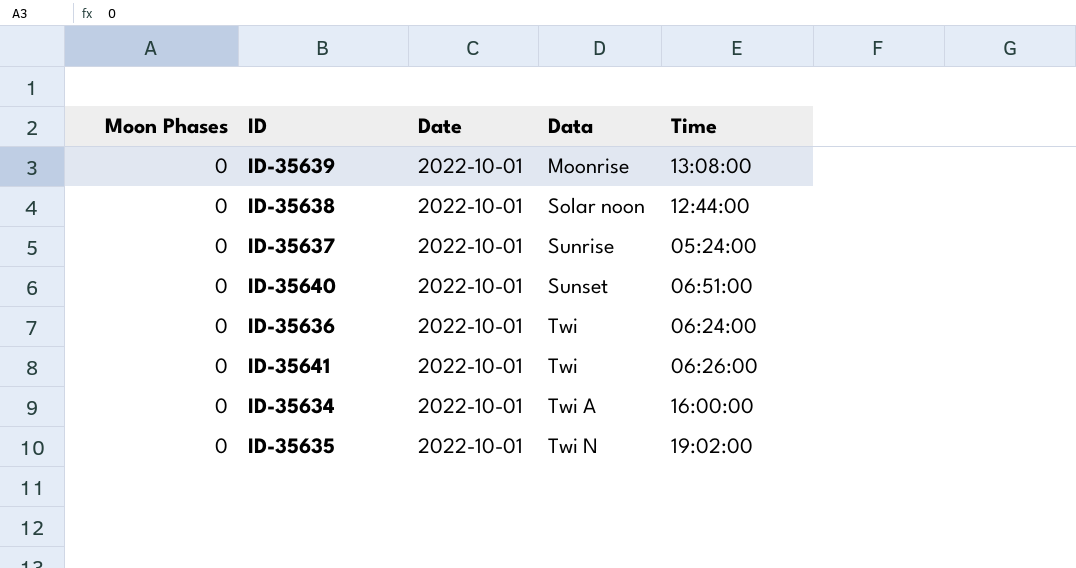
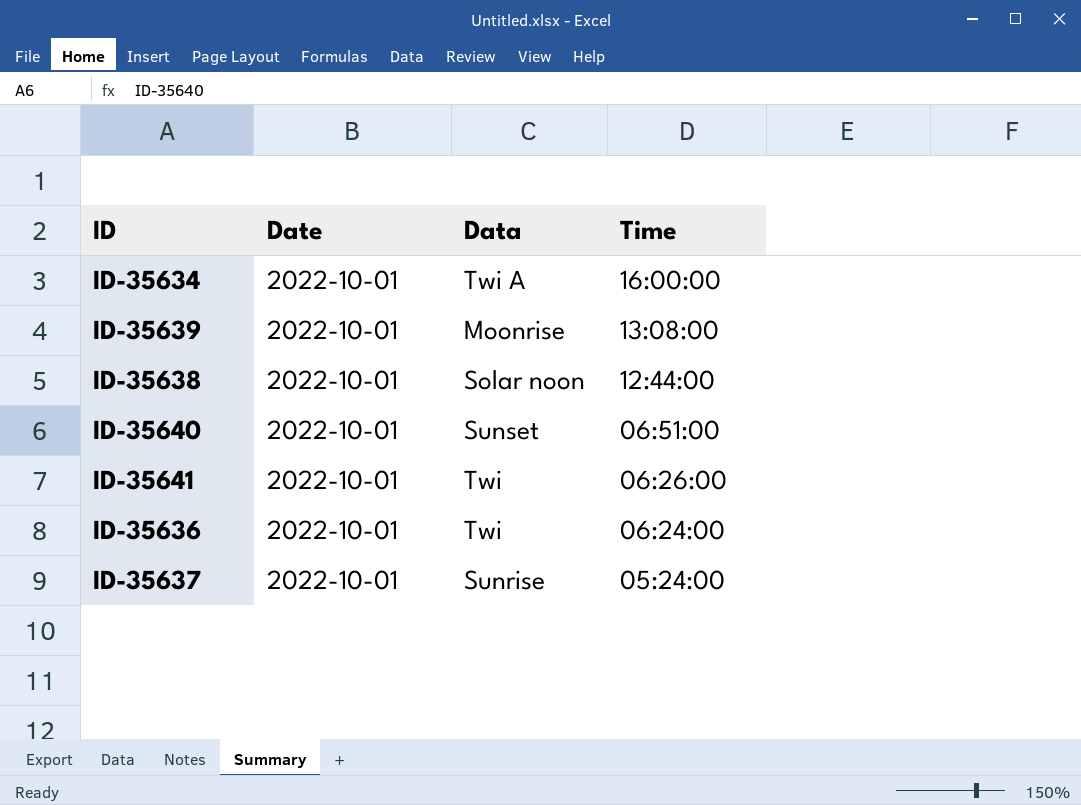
row order: Data ascending -> Time descending
column Moon Phases | position: 1 -> none
row ID-35635: 0 | 2022-10-01 | Twi N | 19:02:00 -> none

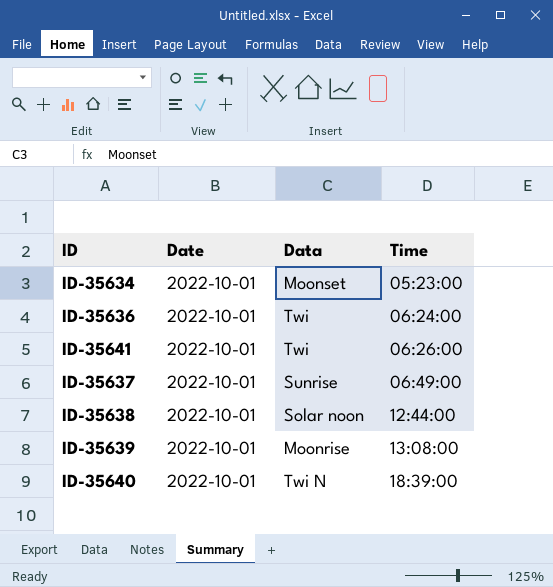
row order: Time descending -> Time ascending
ID-35634 | Data: Twi A -> Moonset
ID-35634 | Time: 16:00:00 -> 05:23:00
ID-35637 | Time: 05:24:00 -> 06:49:00
ID-35640 | Data: Sunset -> Twi N
ID-35640 | Time: 06:51:00 -> 18:39:00

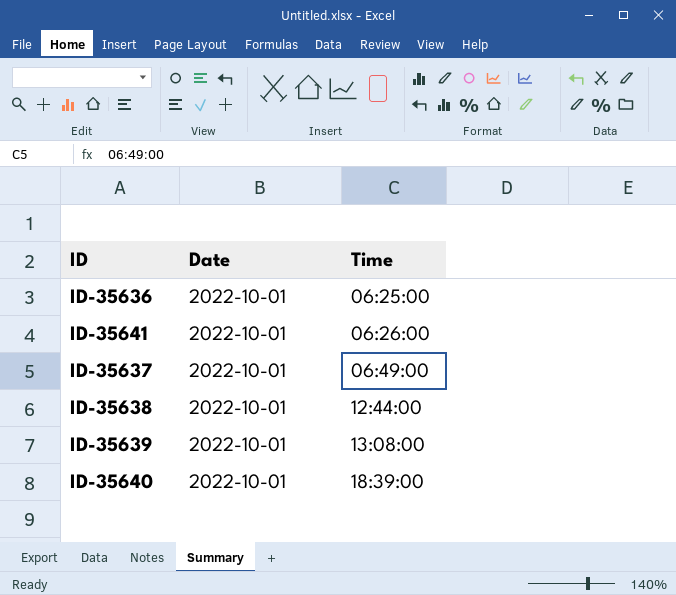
column Data | position: 3 -> none
row ID-35634: 2022-10-01 | Moonset | 05:23:00 -> none
ID-35636 | Time: 06:24:00 -> 06:25:00

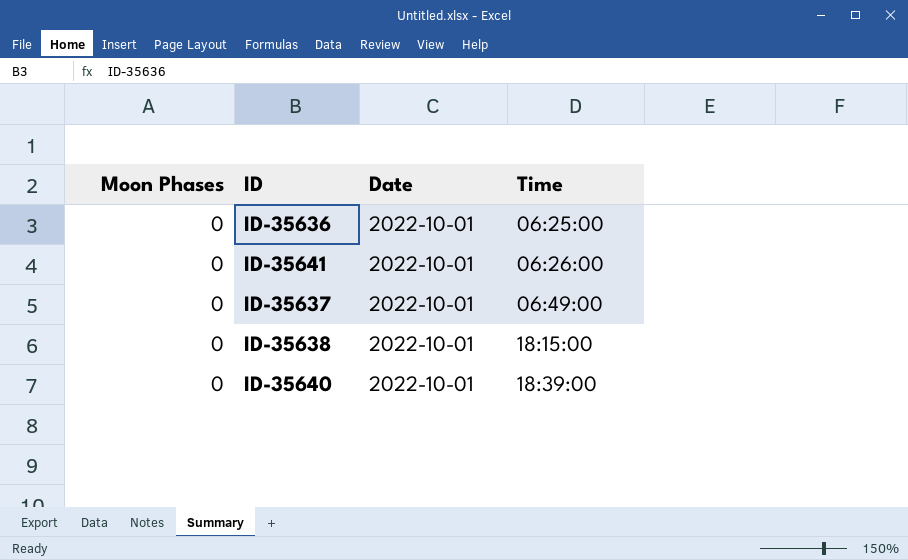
column Moon Phases | position: none -> 1
row ID-35639: 2022-10-01 | 13:08:00 -> none
ID-35638 | Time: 12:44:00 -> 18:15:00

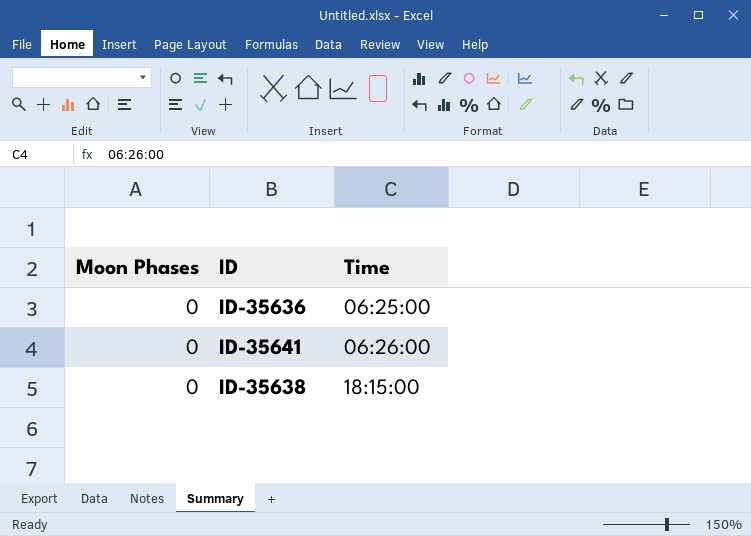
column Date | position: 3 -> none
row ID-35637: 0 | 2022-10-01 | 06:49:00 -> none
row ID-35640: 0 | 2022-10-01 | 18:39:00 -> none

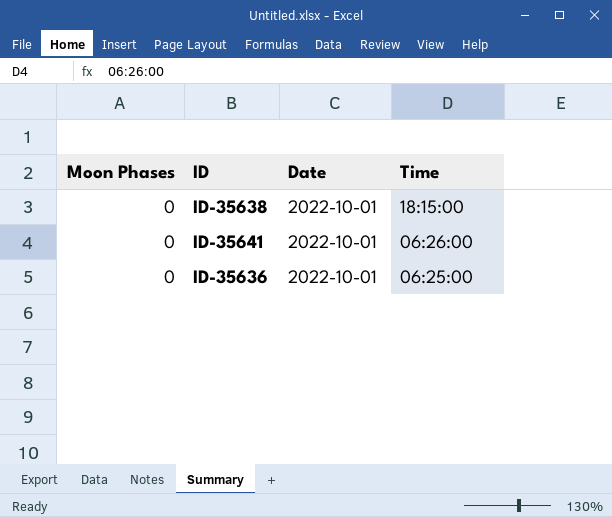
row order: Time ascending -> Time descending
column Date | position: none -> 3

